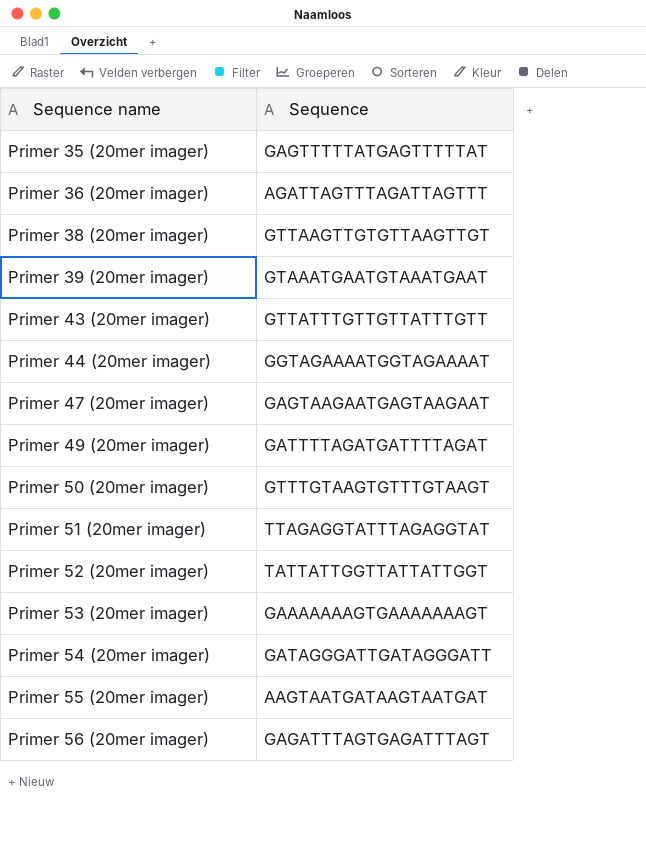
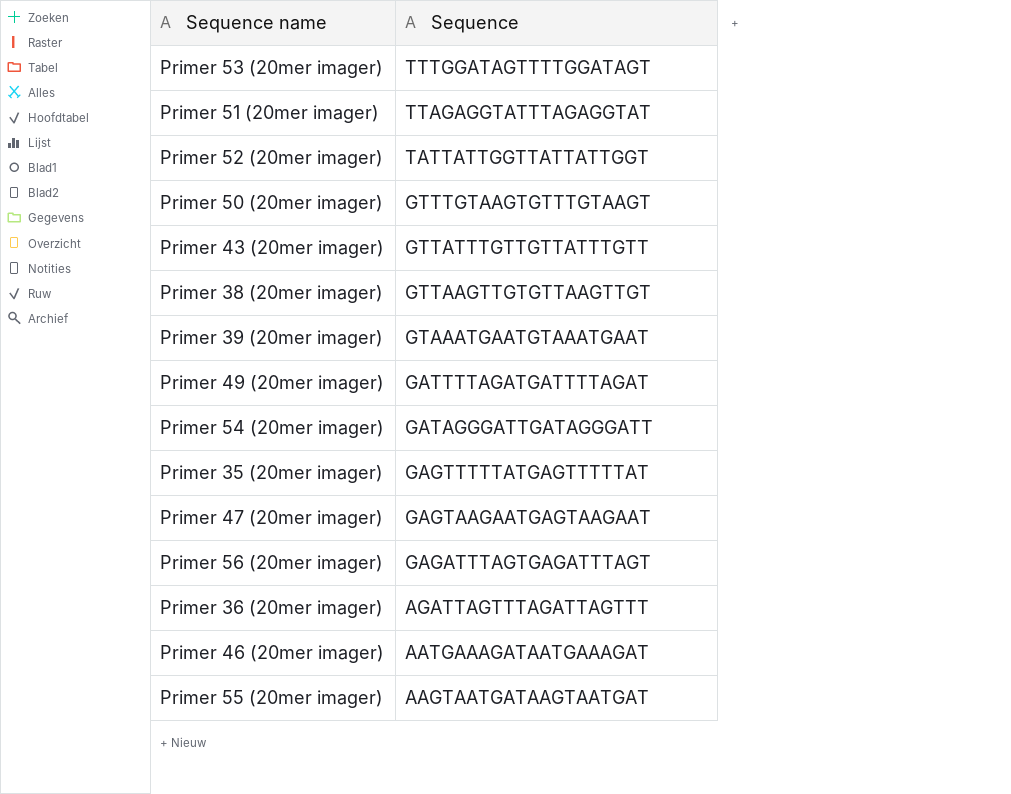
row order: Sequence name ascending -> Sequence descending
row Primer 44 (20mer imager): GGTAGAAAATGGTAGAAAAT -> none
Primer 53 (20mer imager) | Sequence: GAAAAAAAGTGAAAAAAAGT -> TTTGGATAGTTTTGGATAGT
row Primer 46 (20mer imager): none -> AATGAAAGATAATGAAAGAT

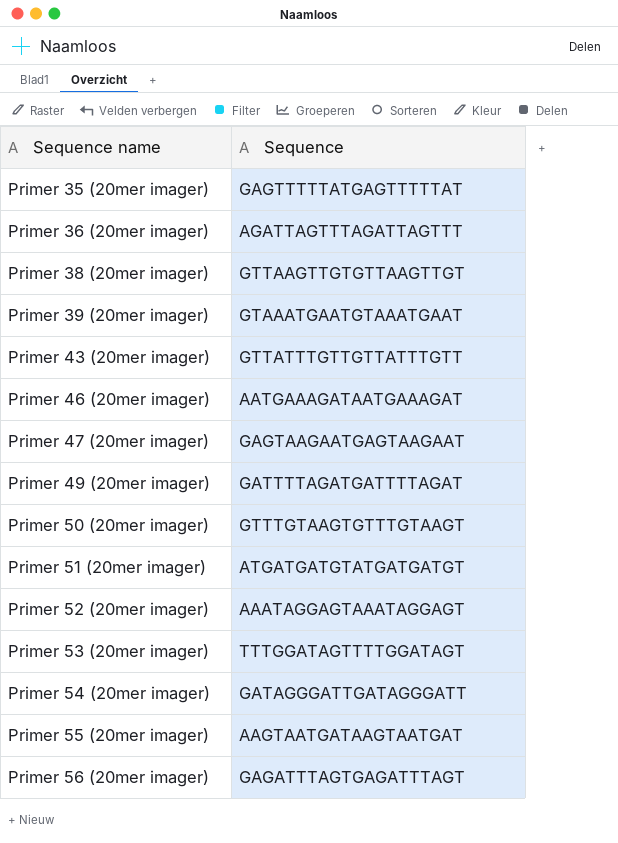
row order: Sequence descending -> Sequence name ascending
Primer 51 (20mer imager) | Sequence: TTAGAGGTATTTAGAGGTAT -> ATGATGATGTATGATGATGT
Primer 52 (20mer imager) | Sequence: TATTATTGGTTATTATTGGT -> AAATAGGAGTAAATAGGAGT

